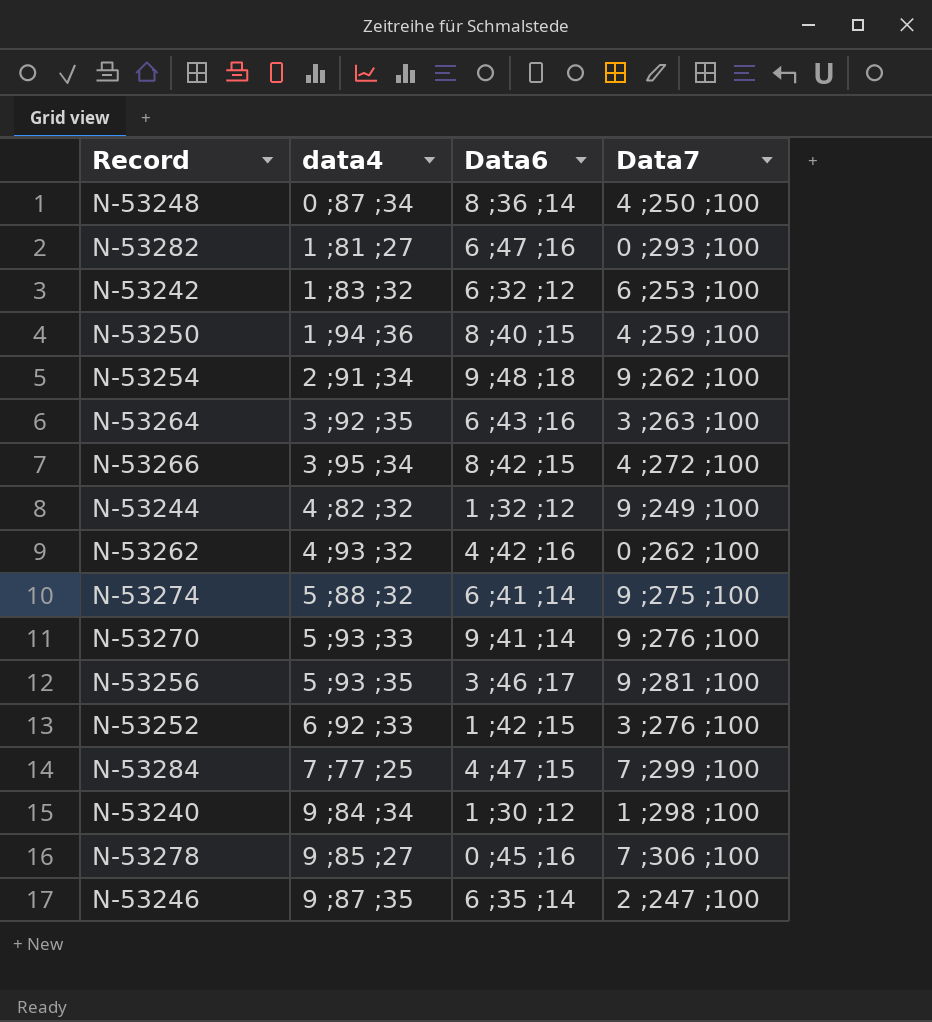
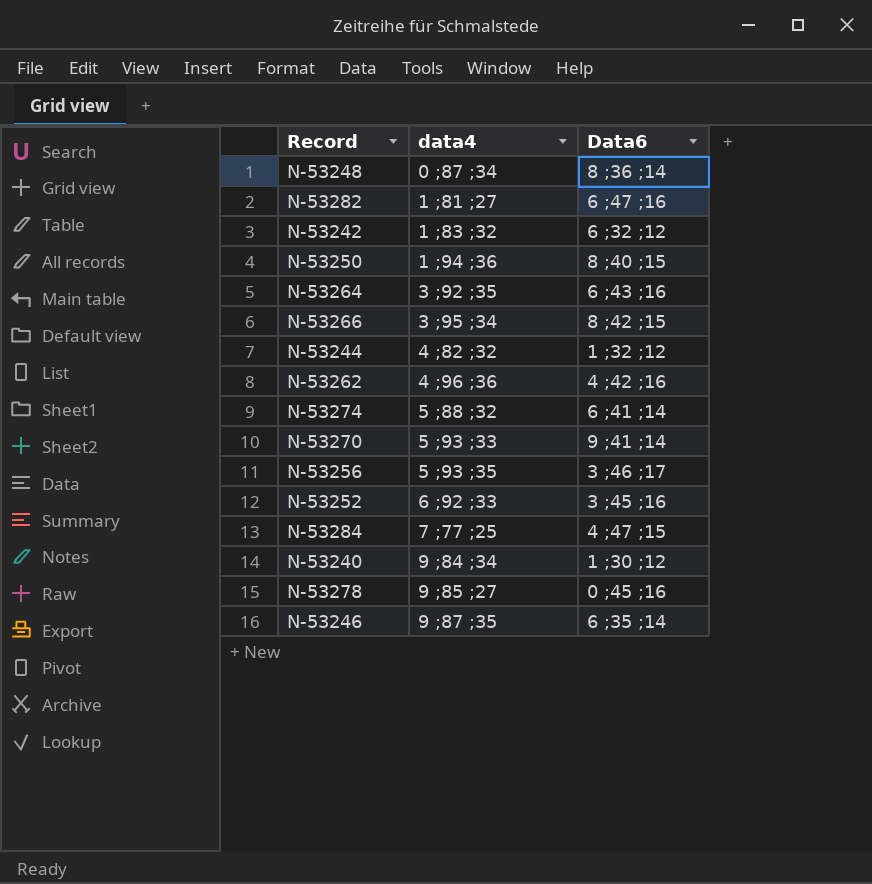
column Data7 | position: 4 -> none
row N-53254: 2 ;91 ;34 | 9 ;48 ;18 | 9 ;262 ;100 -> none
N-53262 | data4: 4 ;93 ;32 -> 4 ;96 ;36
N-53252 | Data6: 1 ;42 ;15 -> 3 ;45 ;16

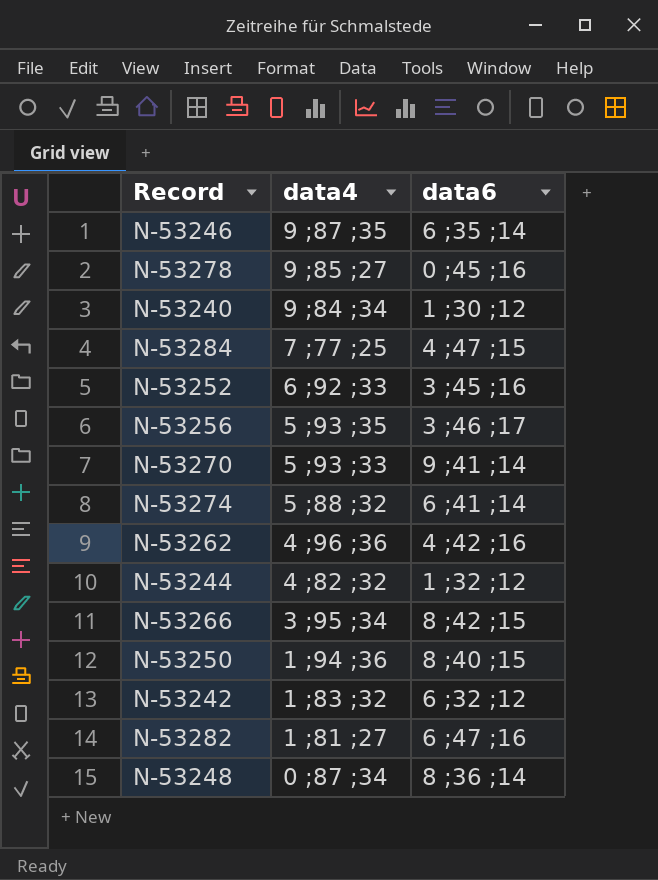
row order: data4 ascending -> data4 descending
column name: Data6 -> data6
row N-53264: 3 ;92 ;35 | 6 ;43 ;16 -> none

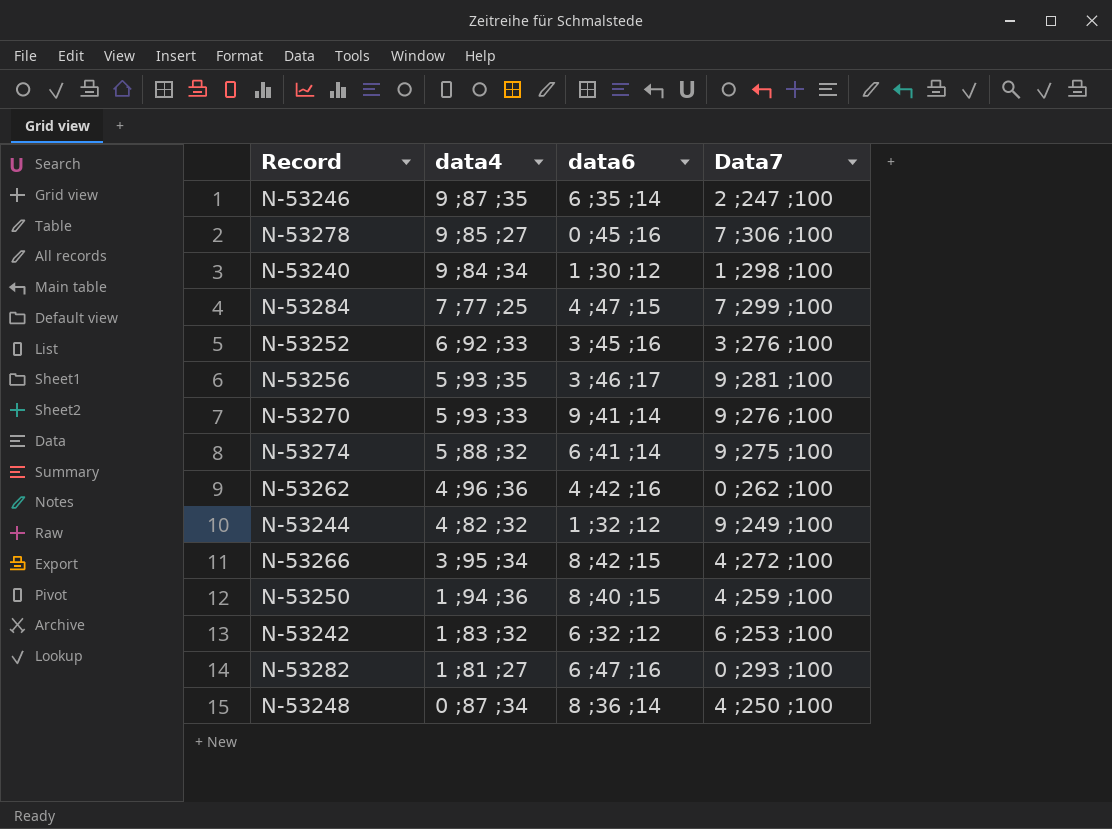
column Data7 | position: none -> 4

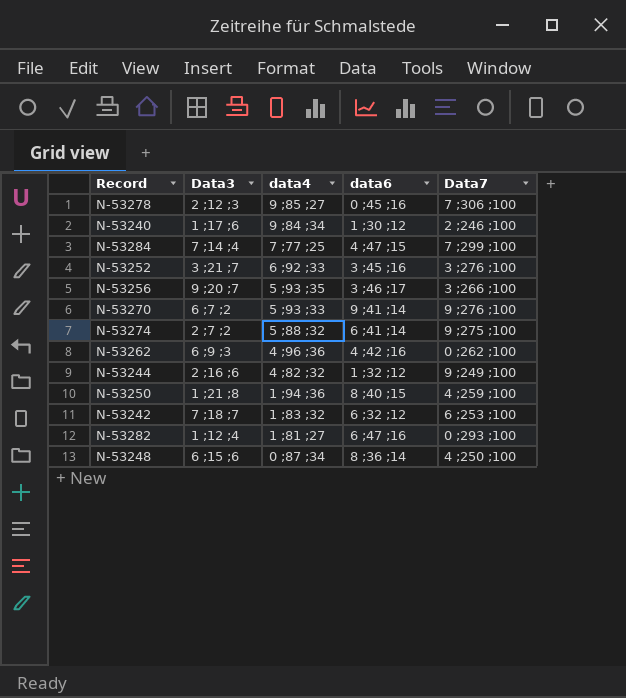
column Data3 | position: none -> 2
row N-53246: 9 ;87 ;35 | 6 ;35 ;14 | 2 ;247 ;100 -> none
row N-53266: 3 ;95 ;34 | 8 ;42 ;15 | 4 ;272 ;100 -> none
N-53240 | Data7: 1 ;298 ;100 -> 2 ;246 ;100
N-53256 | Data7: 9 ;281 ;100 -> 3 ;266 ;100

